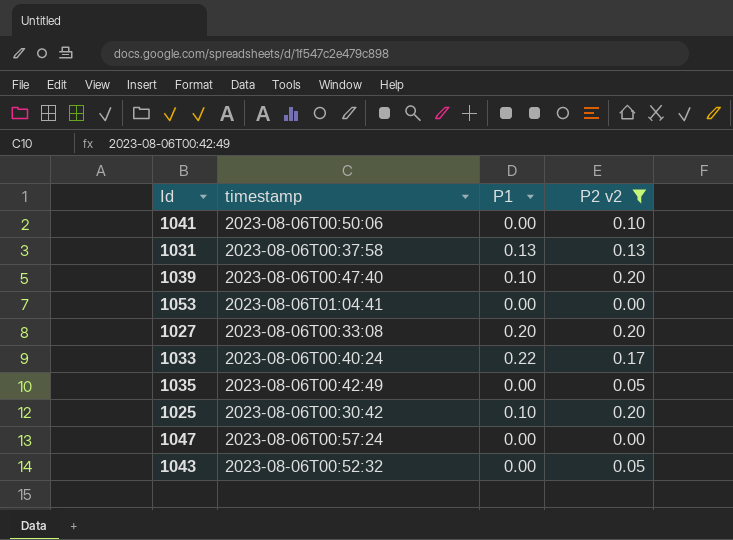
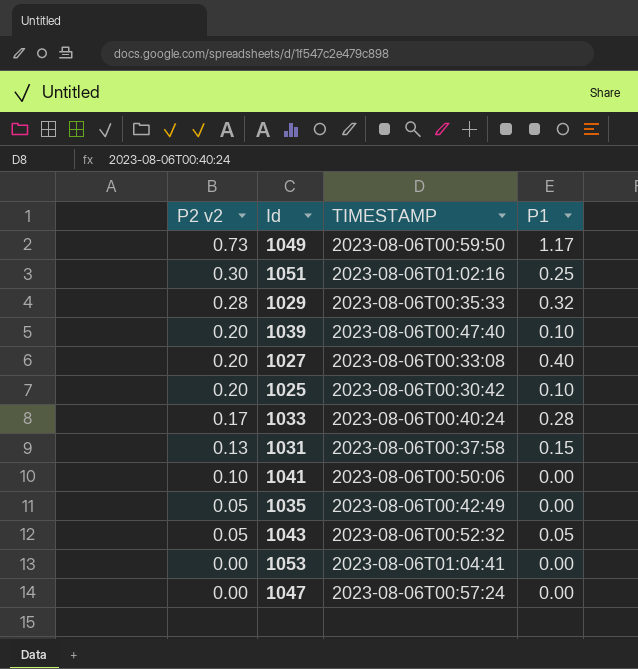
filter: P2 v2 <= 0.20 -> none
row order: none -> P2 v2 descending
column P2 v2 | position: 4 -> 1
column name: timestamp -> TIMESTAMP
1027 | P1: 0.20 -> 0.40
1033 | P1: 0.22 -> 0.28
1031 | P1: 0.13 -> 0.15
1043 | P1: 0.00 -> 0.05

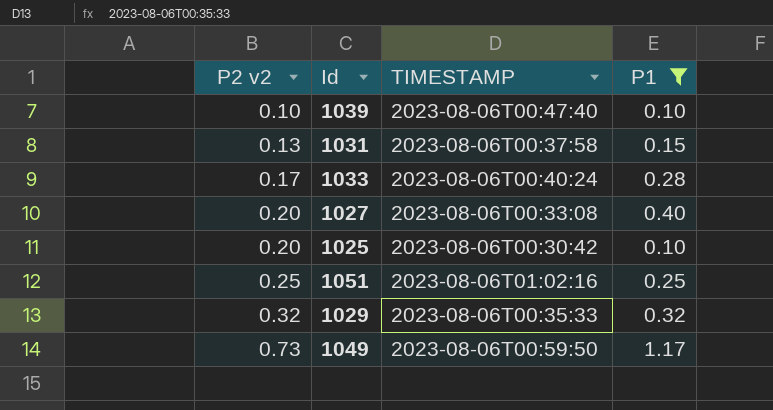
filter: none -> P1 >= 0.10
row order: P2 v2 descending -> P2 v2 ascending
1039 | P2 v2: 0.20 -> 0.10
1051 | P2 v2: 0.30 -> 0.25
1029 | P2 v2: 0.28 -> 0.32

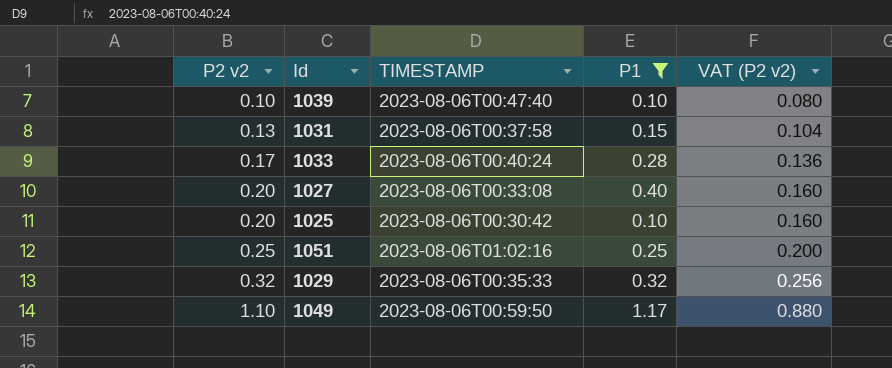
column VAT (P2 v2) | formula: none -> [P2 v2] * 0.8
1049 | P2 v2: 0.73 -> 1.10

